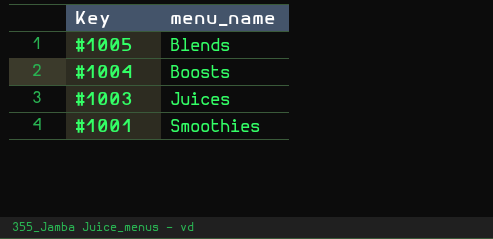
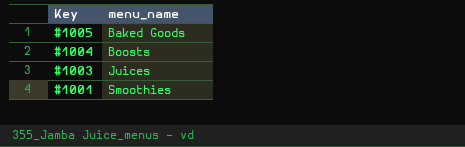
#1005 | menu_name: Blends -> Baked Goods

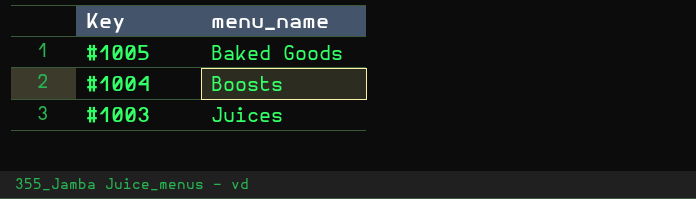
row #1001: Smoothies -> none

